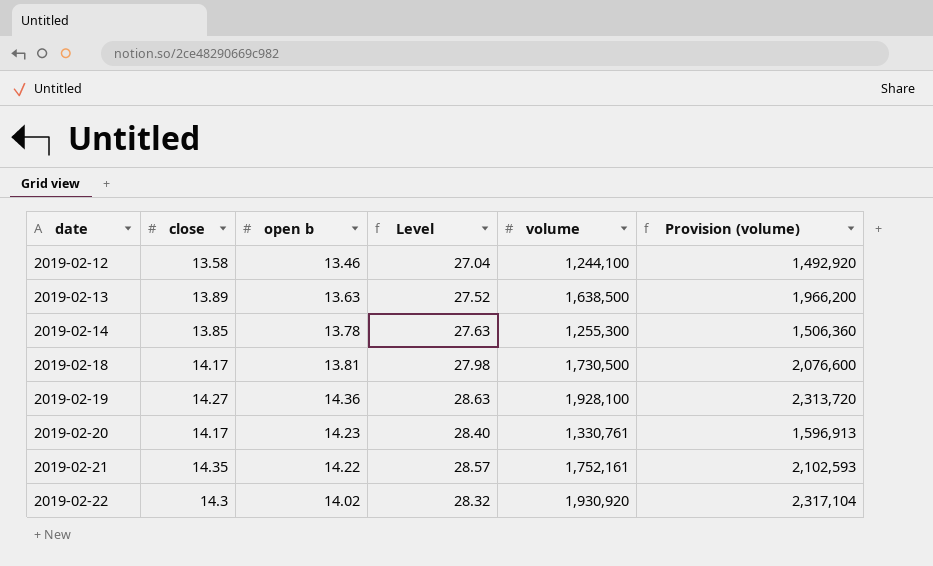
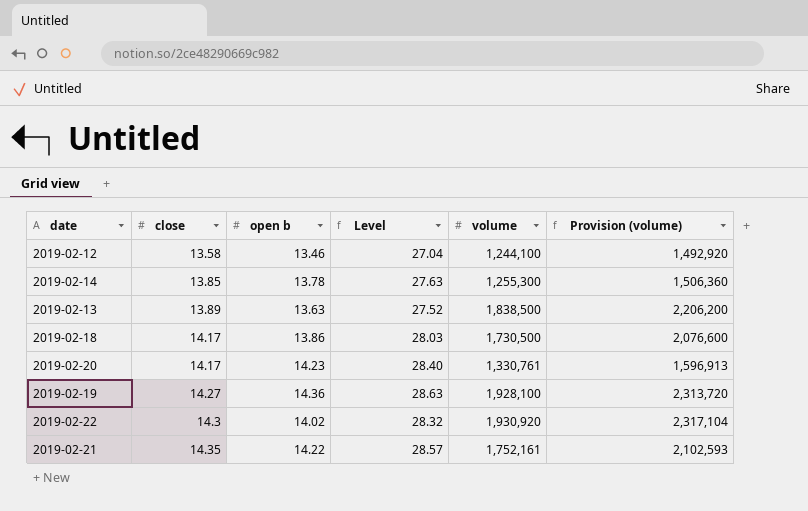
row order: date ascending -> close ascending
2019-02-13 | volume: 1,638,500 -> 1,838,500
2019-02-13 | Provision (volume): 1,966,200 -> 2,206,200
2019-02-18 | open b: 13.81 -> 13.86
2019-02-18 | Level: 27.98 -> 28.03

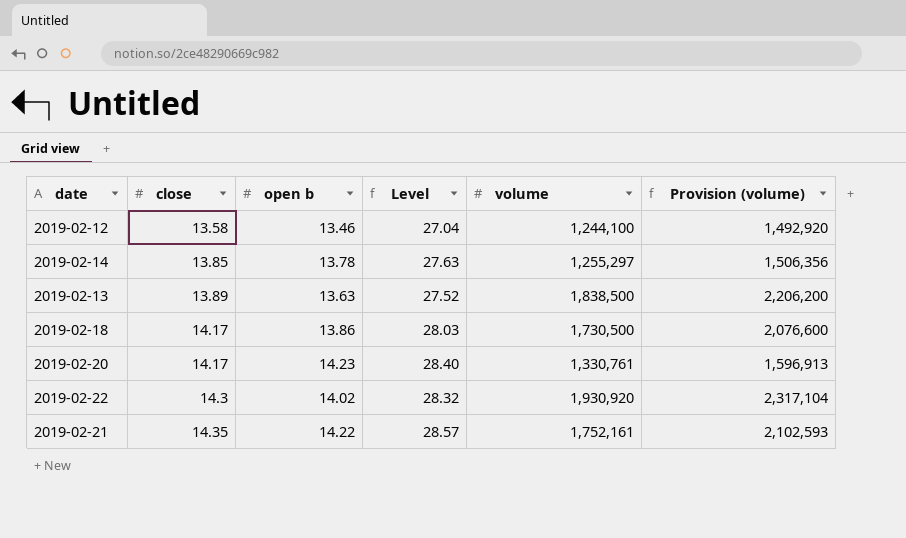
row 2019-02-19: 14.27 | 14.36 | 28.63 | 1,928,100 | 2,313,720 -> none
2019-02-14 | volume: 1,255,300 -> 1,255,297
2019-02-14 | Provision (volume): 1,506,360 -> 1,506,356

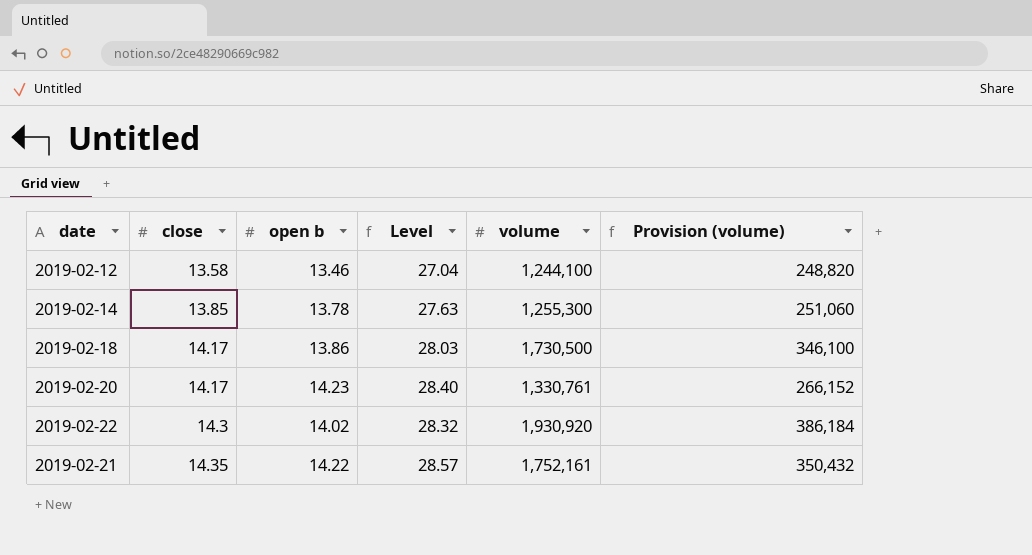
column Provision (volume) | formula: [volume] * 1.2 -> [volume] * 0.2
row 2019-02-13: 13.89 | 13.63 | 27.52 | 1,838,500 | 2,206,200 -> none
2019-02-14 | volume: 1,255,297 -> 1,255,300

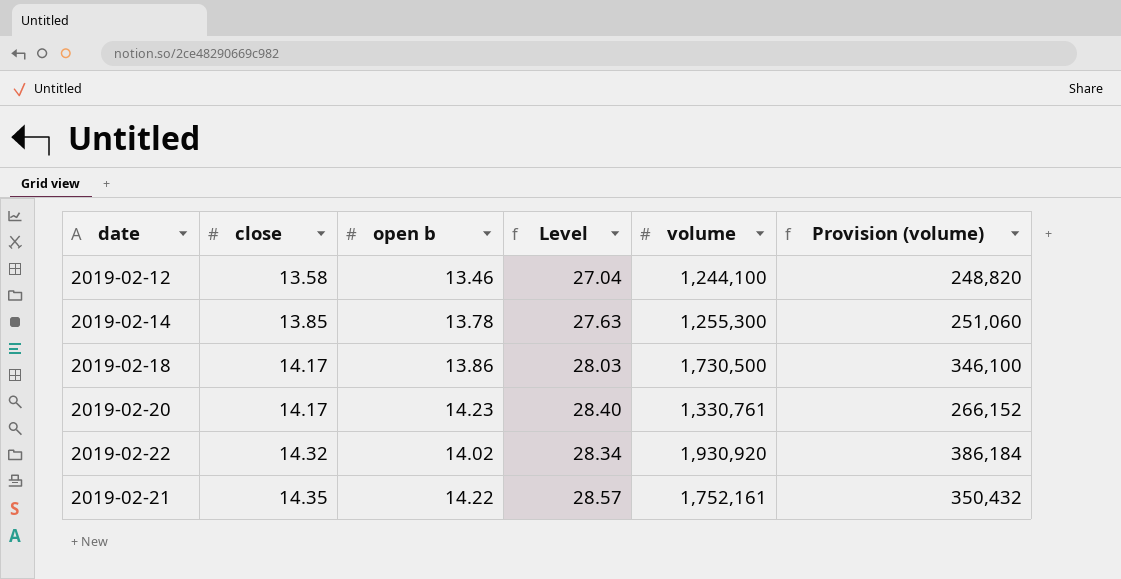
2019-02-22 | close: 14.3 -> 14.32
2019-02-22 | Level: 28.32 -> 28.34

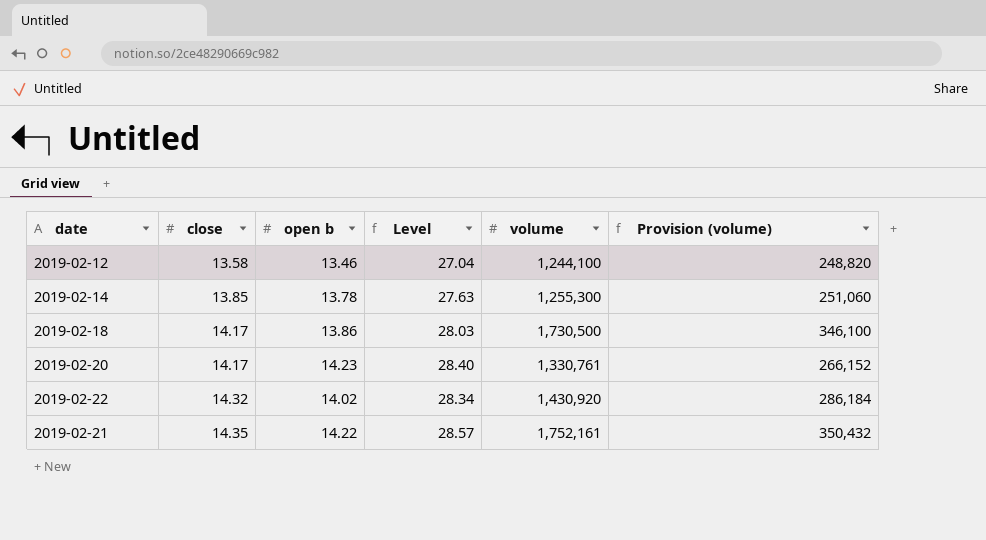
2019-02-22 | volume: 1,930,920 -> 1,430,920
2019-02-22 | Provision (volume): 386,184 -> 286,184

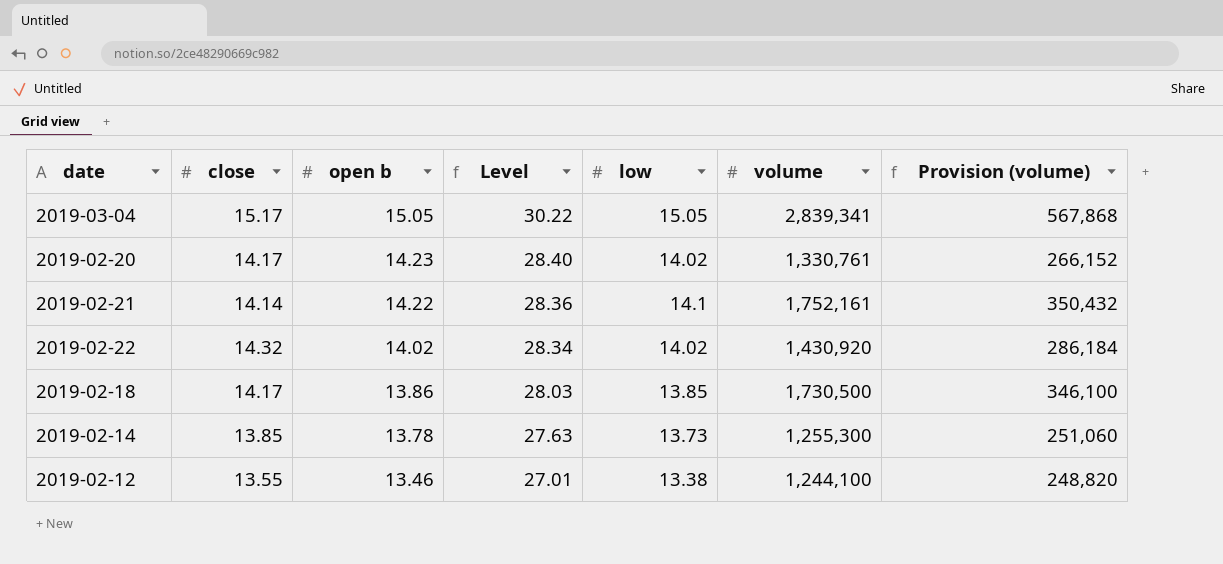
row order: close ascending -> open b descending
column low | position: none -> 5
row 2019-03-04: none -> 15.17 | 15.05 | 30.22 | 15.05 | 2,839,341 | 567,868
2019-02-21 | close: 14.35 -> 14.14
2019-02-21 | Level: 28.57 -> 28.36
2019-02-12 | close: 13.58 -> 13.55
2019-02-12 | Level: 27.04 -> 27.01

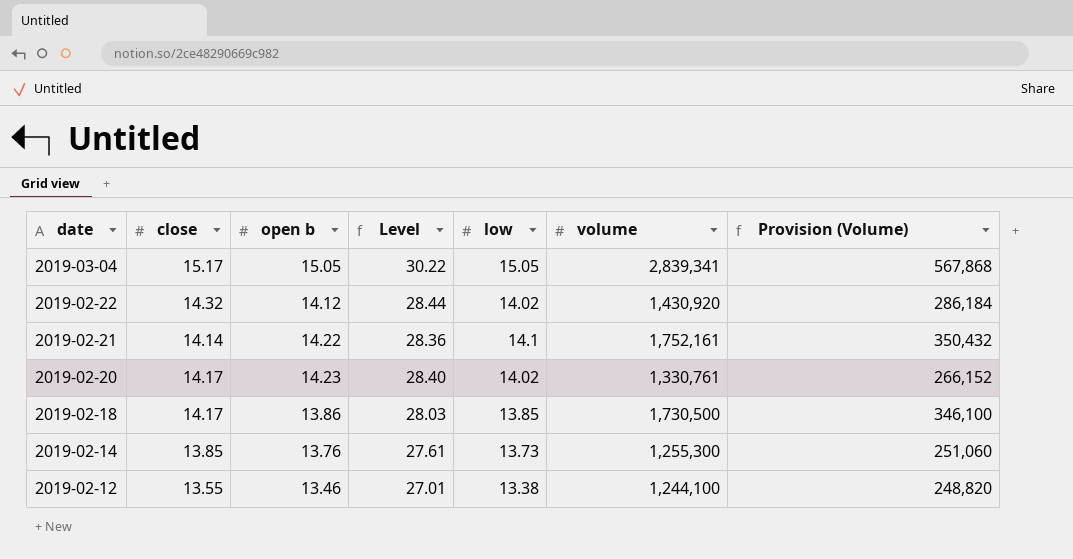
row order: open b descending -> date descending
column name: Provision (volume) -> Provision (Volume)
2019-02-22 | open b: 14.02 -> 14.12
2019-02-22 | Level: 28.34 -> 28.44
2019-02-14 | open b: 13.78 -> 13.76
2019-02-14 | Level: 27.63 -> 27.61

